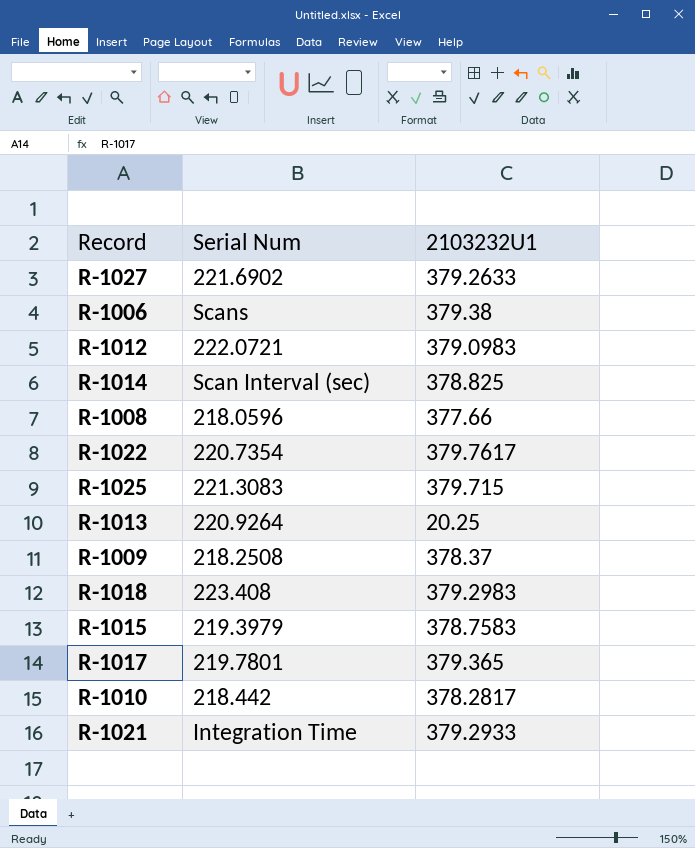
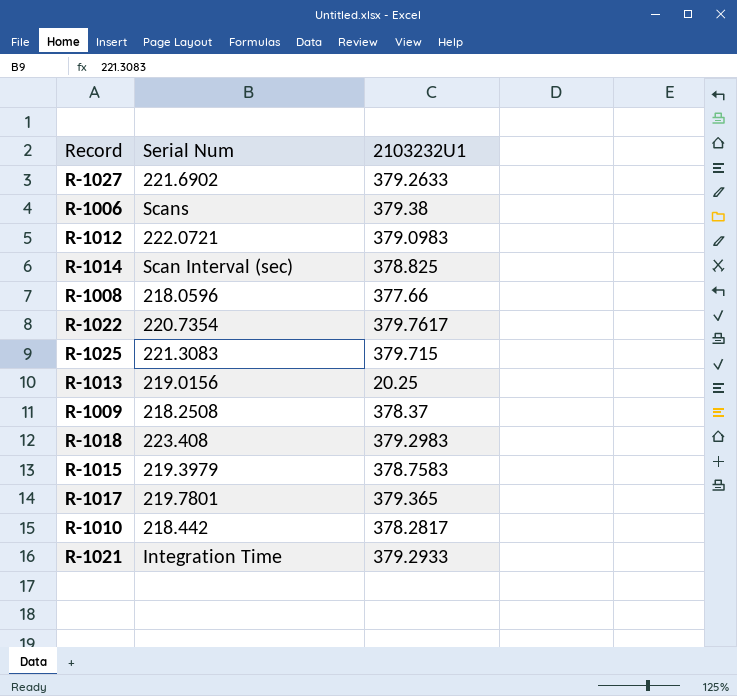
R-1013 | Serial Num: 220.9264 -> 219.0156

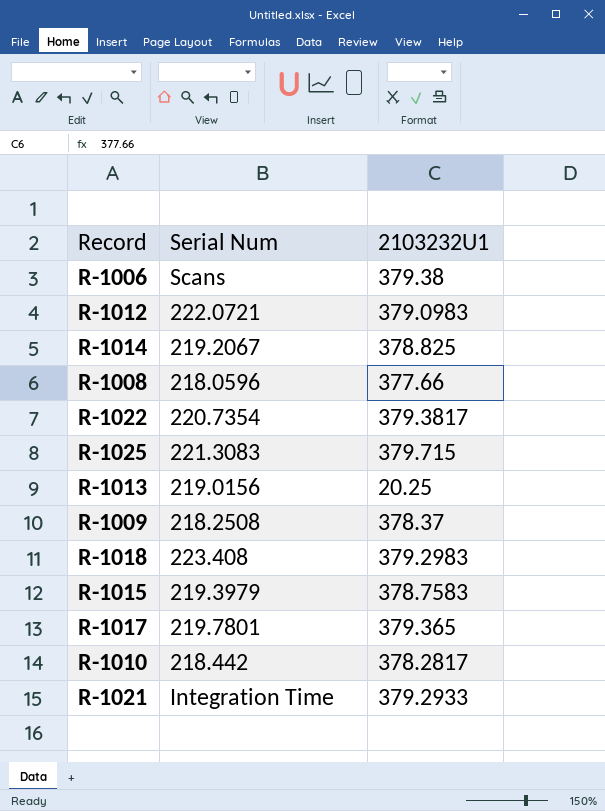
row R-1027: 221.6902 | 379.2633 -> none
R-1014 | Serial Num: Scan Interval (sec) -> 219.2067
R-1022 | 2103232U1: 379.7617 -> 379.3817

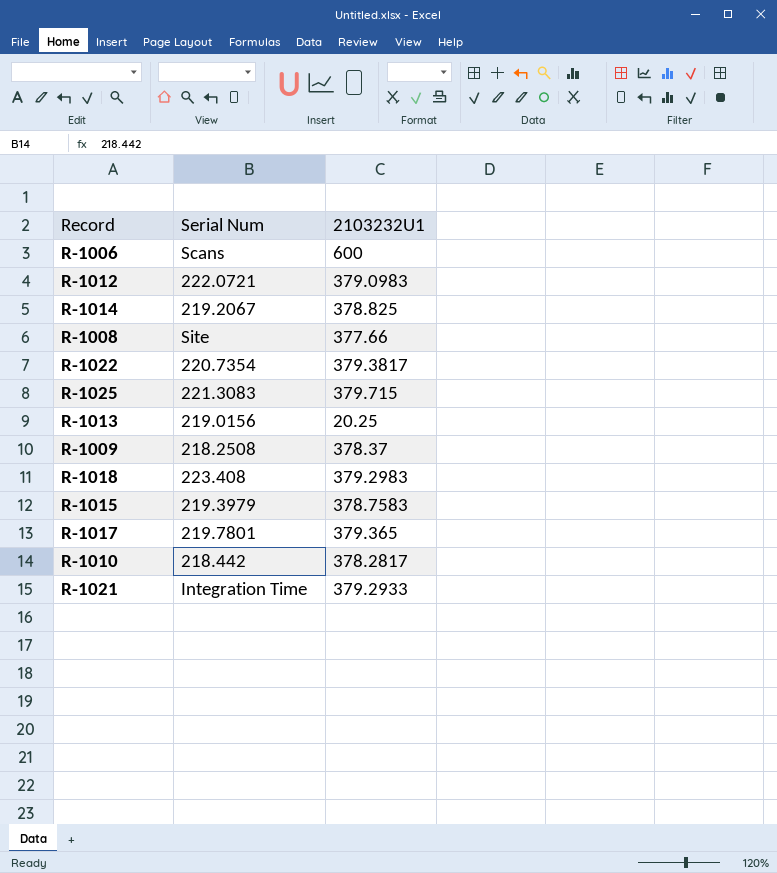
R-1006 | 2103232U1: 379.38 -> 600
R-1008 | Serial Num: 218.0596 -> Site

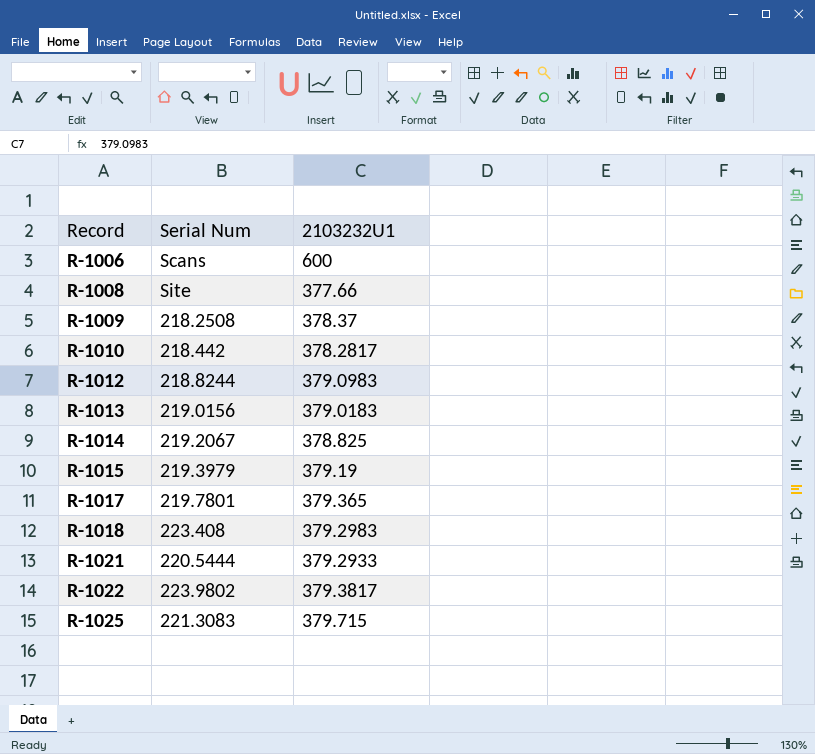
row order: none -> Record ascending
R-1012 | Serial Num: 222.0721 -> 218.8244
R-1013 | 2103232U1: 20.25 -> 379.0183
R-1015 | 2103232U1: 378.7583 -> 379.19
R-1021 | Serial Num: Integration Time -> 220.5444
R-1022 | Serial Num: 220.7354 -> 223.9802

